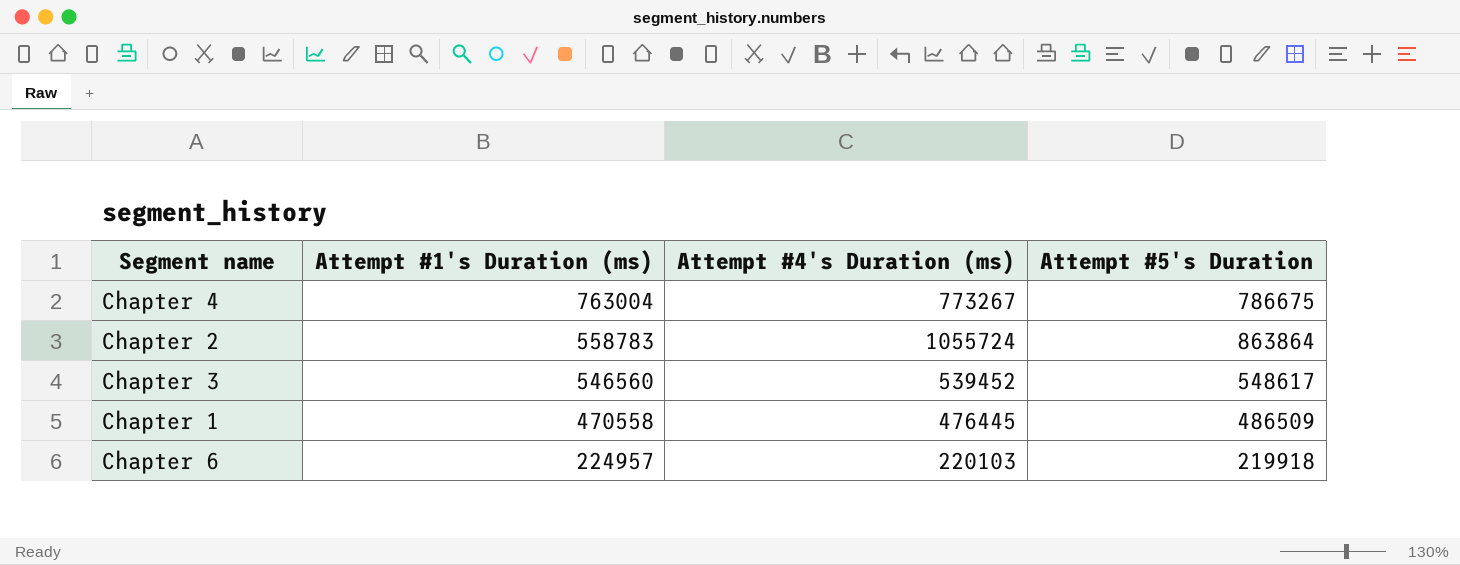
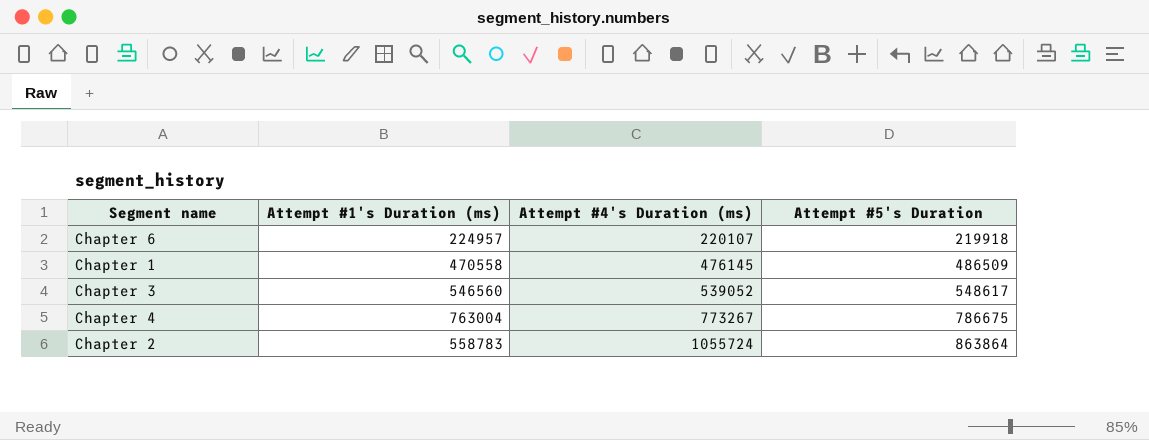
row order: Attempt #1's Duration (ms) descending -> Attempt #4's Duration (ms) ascending
Chapter 6 | Attempt #4's Duration (ms): 220103 -> 220107
Chapter 1 | Attempt #4's Duration (ms): 476445 -> 476145
Chapter 3 | Attempt #4's Duration (ms): 539452 -> 539052

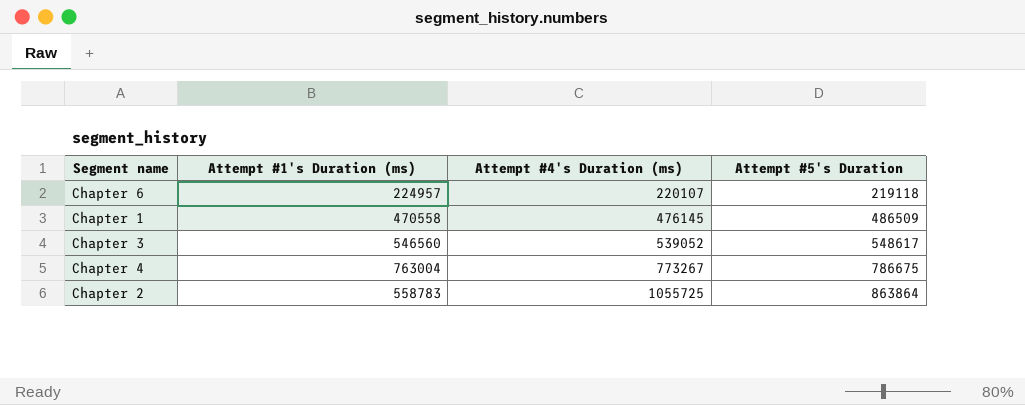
Chapter 6 | Attempt #5's Duration: 219918 -> 219118
Chapter 2 | Attempt #4's Duration (ms): 1055724 -> 1055725

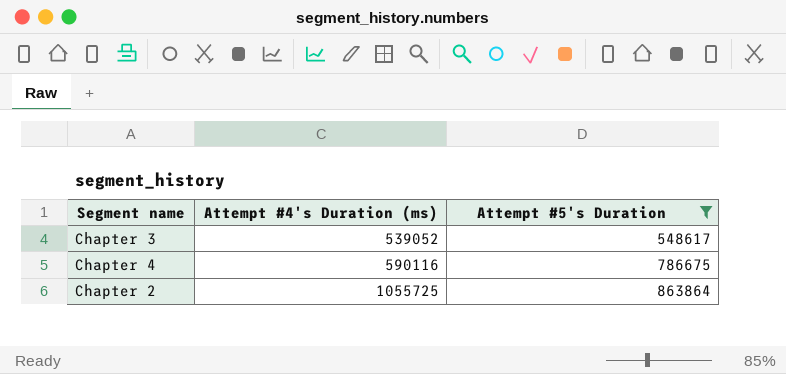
filter: none -> Attempt #5's Duration >= 548617
column Attempt #1's Duration (ms) | position: 2 -> none
Chapter 4 | Attempt #4's Duration (ms): 773267 -> 590116

